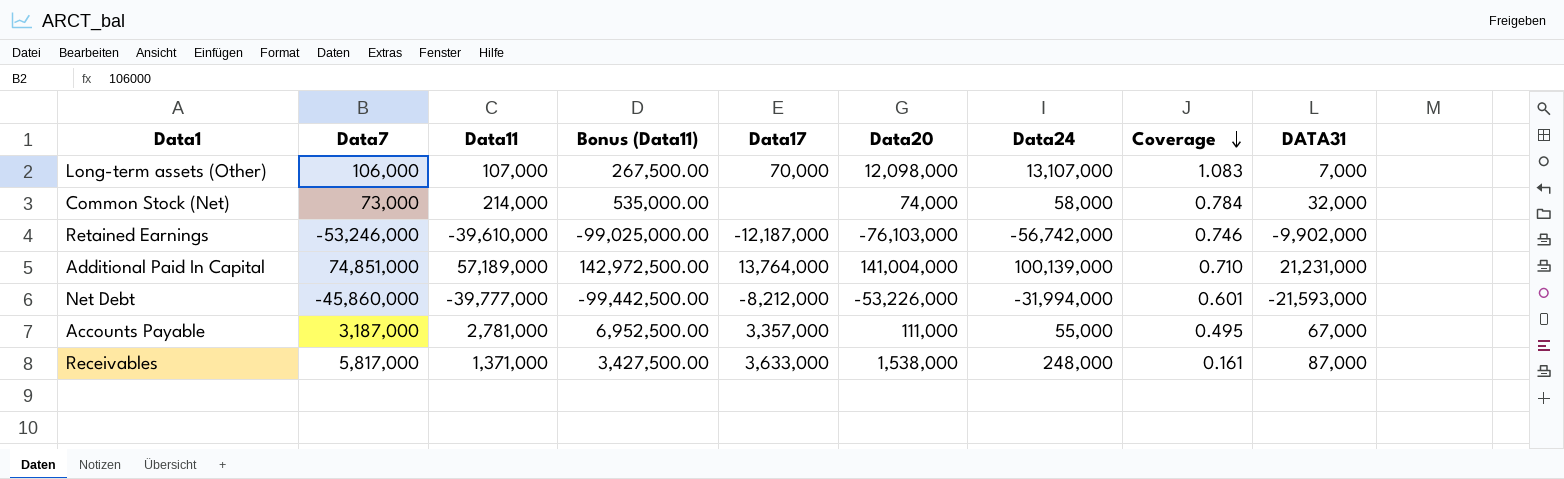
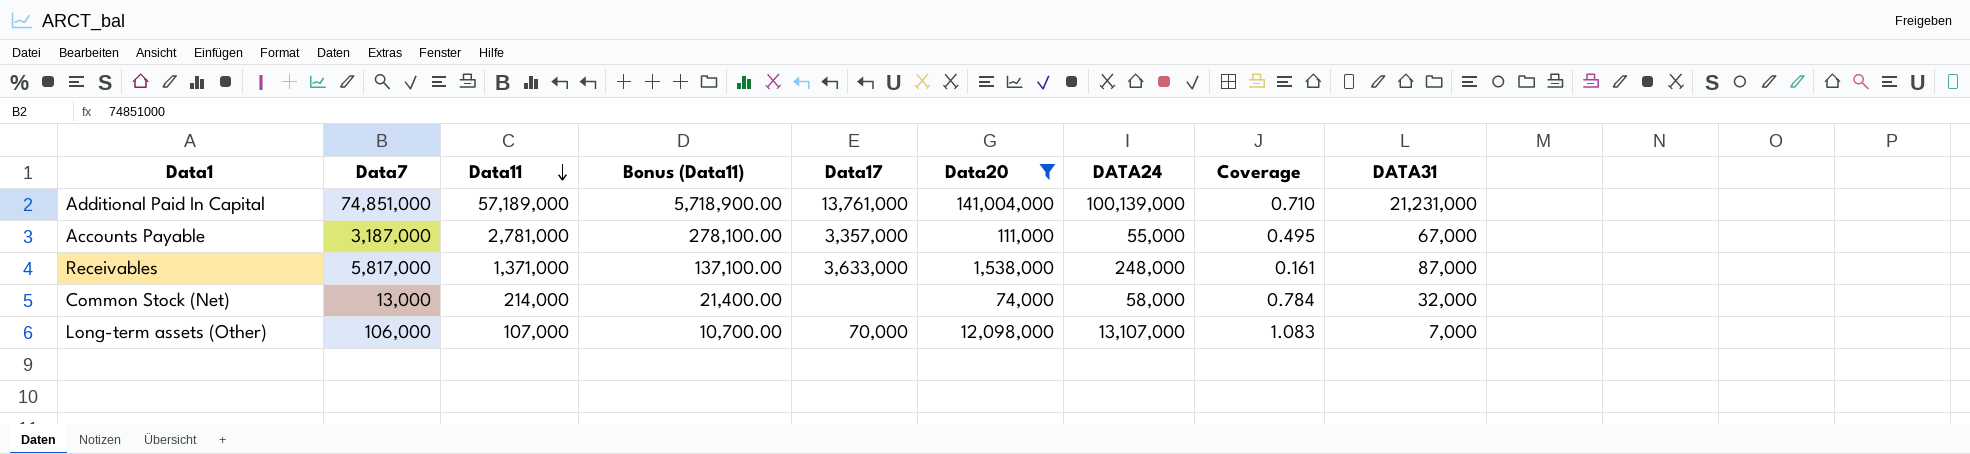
filter: none -> Data20 >= 74,000
row order: Coverage descending -> Data11 descending
column Bonus (Data11) | formula: [Data11] * 2.5 -> [Data11] * 0.1
column name: Data24 -> DATA24
Additional Paid In Capital | Data17: 13,764,000 -> 13,761,000
Common Stock (Net) | Data7: 73,000 -> 13,000

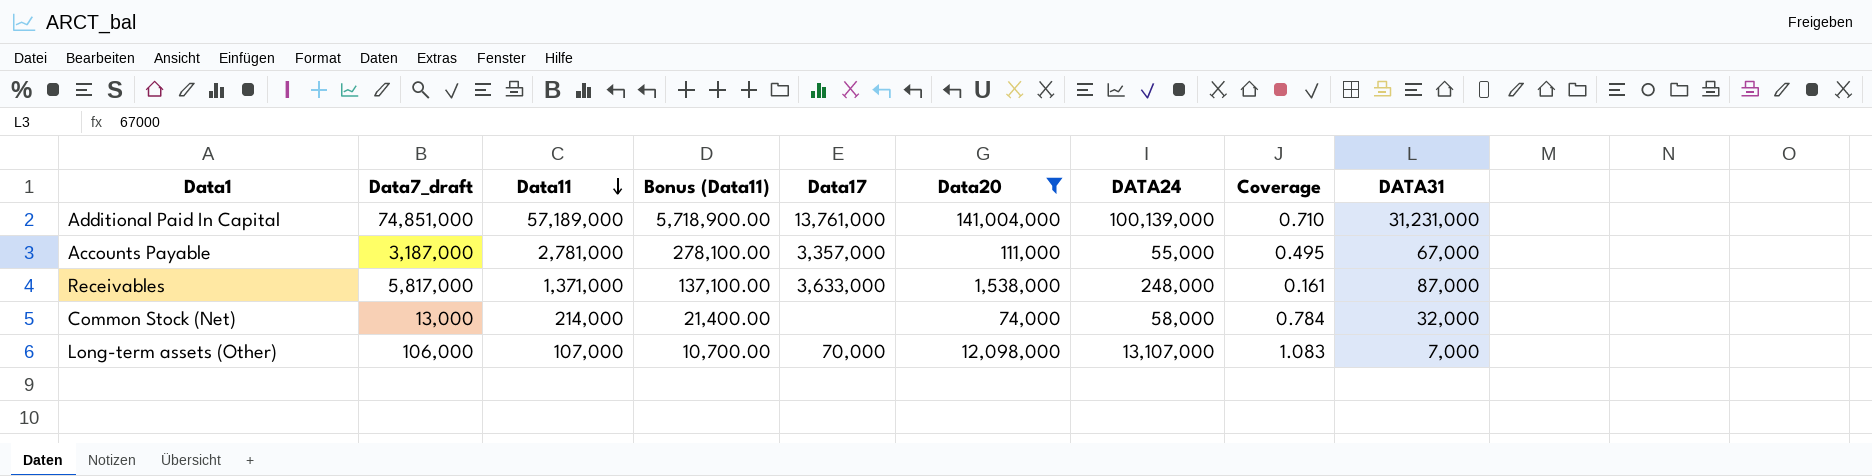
column name: Data7 -> Data7_draft
Additional Paid In Capital | DATA31: 21,231,000 -> 31,231,000

